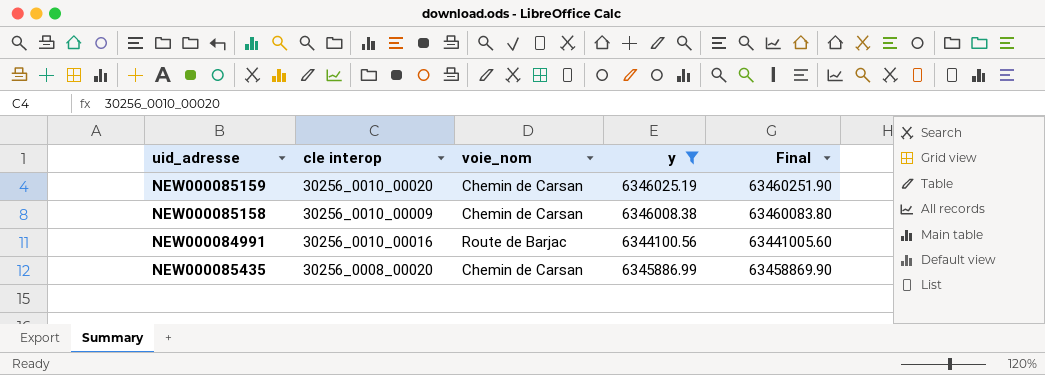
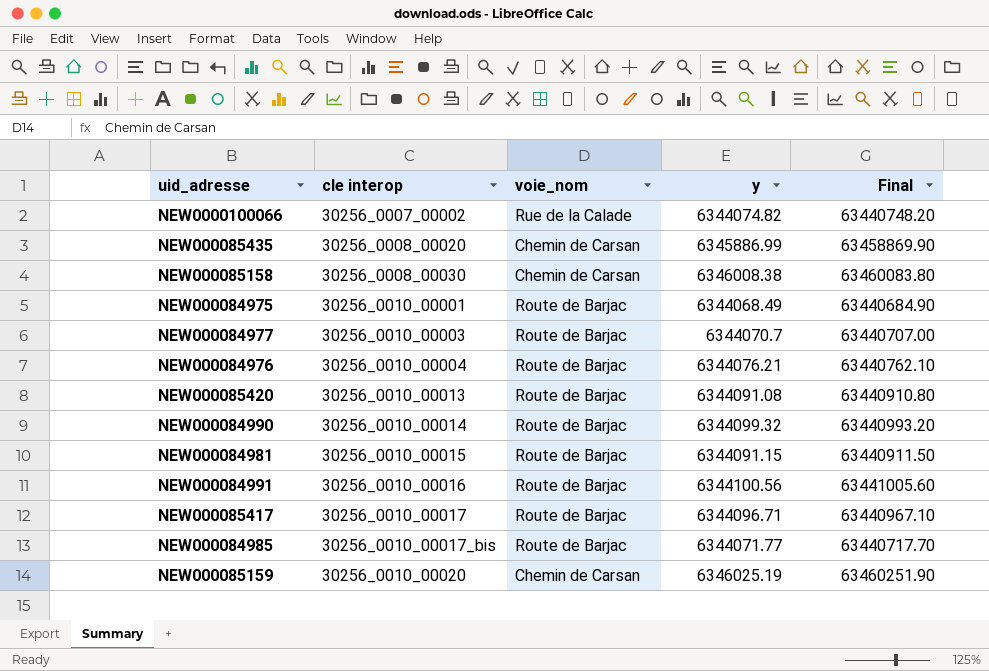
filter: y >= 6344100.56 -> none
row order: none -> cle interop ascending
NEW000085158 | cle interop: 30256_0010_00009 -> 30256_0008_00030

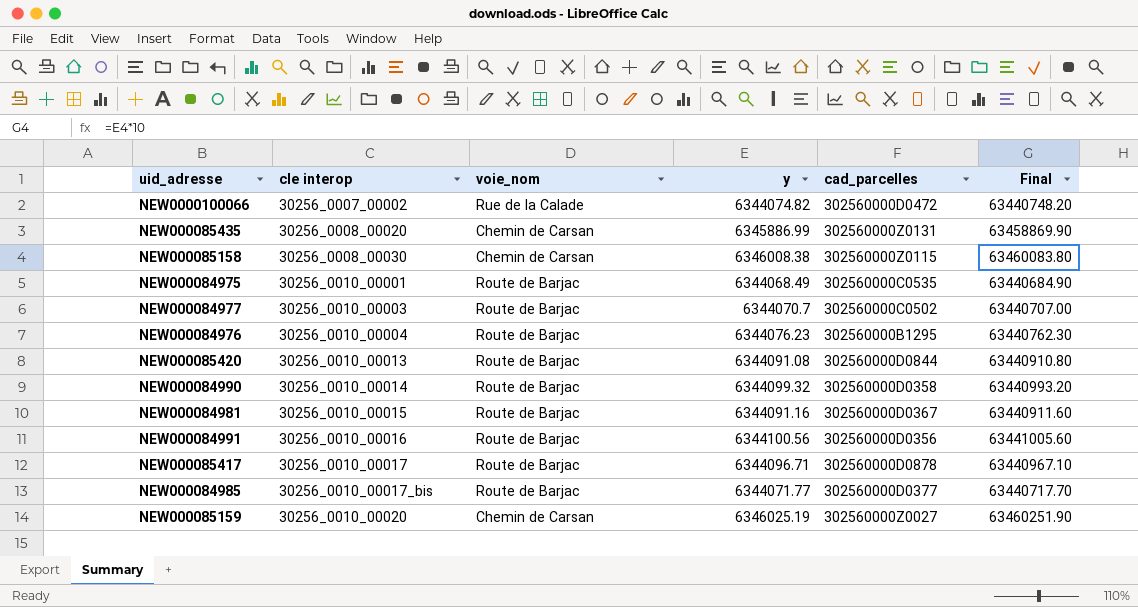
column cad_parcelles | position: none -> 5
NEW000084976 | y: 6344076.21 -> 6344076.23
NEW000084976 | Final: 63440762.10 -> 63440762.30
NEW000084981 | y: 6344091.15 -> 6344091.16
NEW000084981 | Final: 63440911.50 -> 63440911.60

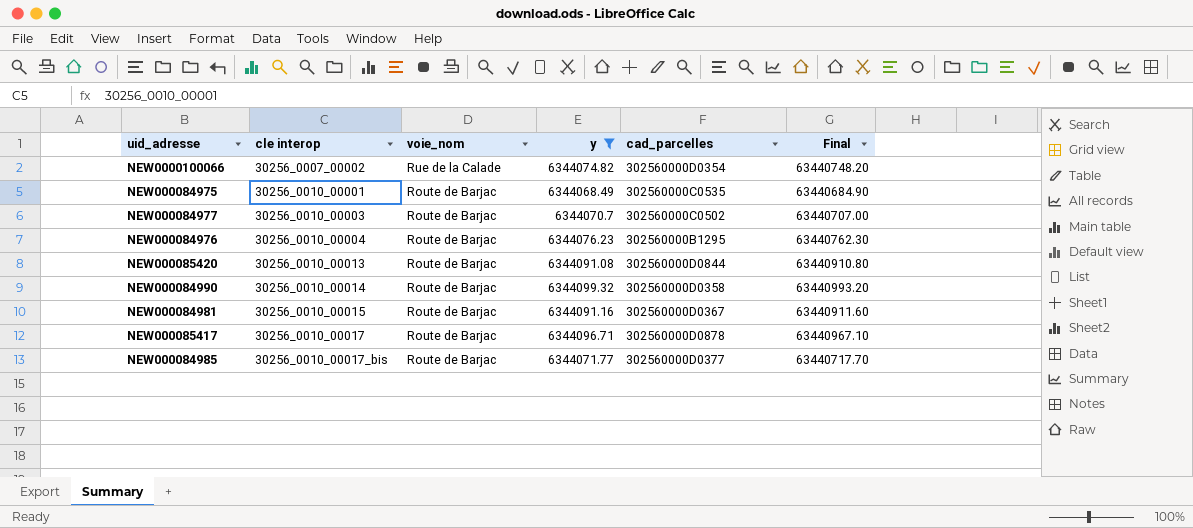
filter: none -> y <= 6344099.32
NEW0000100066 | cad_parcelles: 302560000D0472 -> 302560000D0354

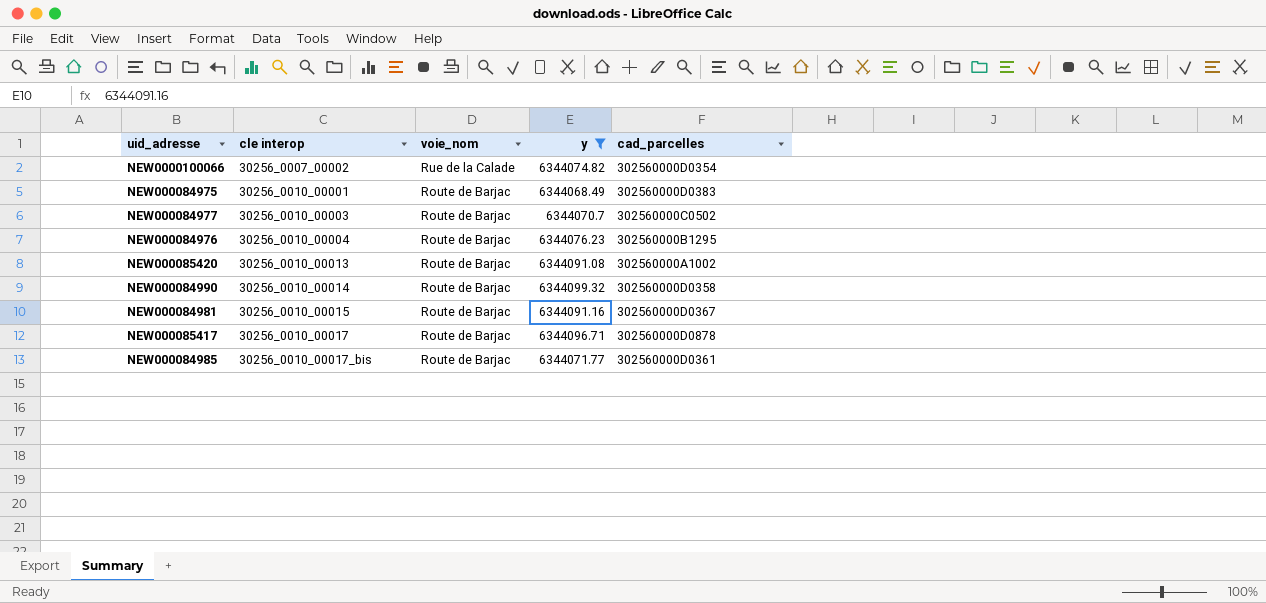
column Final | formula: [y] * 10 -> none
NEW000084975 | cad_parcelles: 302560000C0535 -> 302560000D0383
NEW000085420 | cad_parcelles: 302560000D0844 -> 302560000A1002
NEW000084985 | cad_parcelles: 302560000D0377 -> 302560000D0361

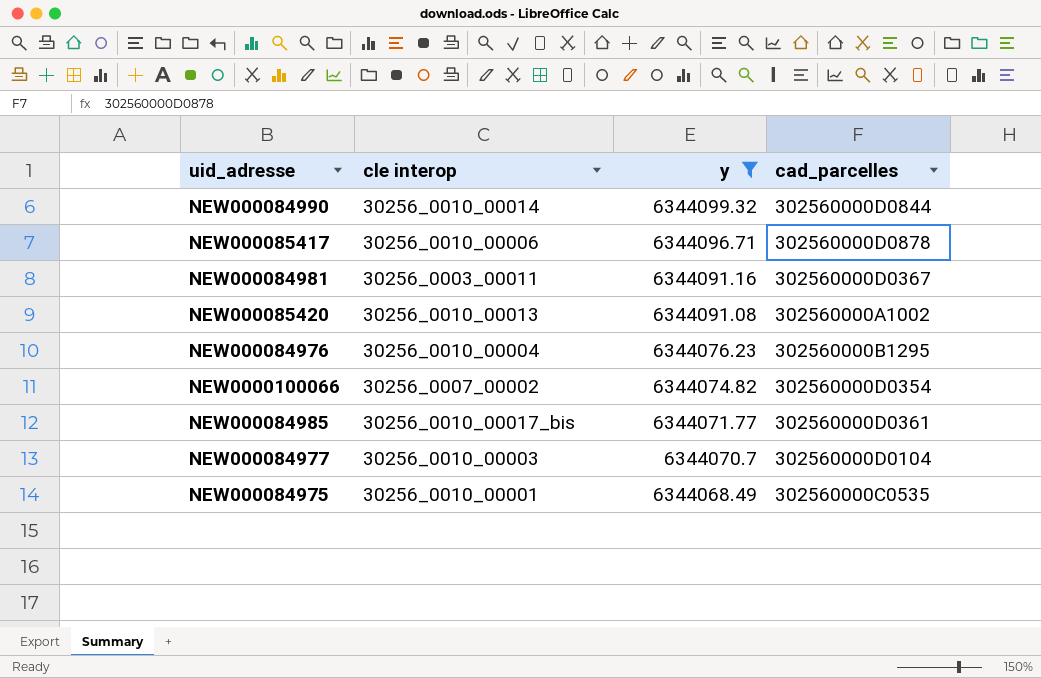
row order: cle interop ascending -> y descending
column voie_nom | position: 3 -> none
NEW000084990 | cad_parcelles: 302560000D0358 -> 302560000D0844
NEW000085417 | cle interop: 30256_0010_00017 -> 30256_0010_00006
NEW000084981 | cle interop: 30256_0010_00015 -> 30256_0003_00011
NEW000084977 | cad_parcelles: 302560000C0502 -> 302560000D0104
NEW000084975 | cad_parcelles: 302560000D0383 -> 302560000C0535

